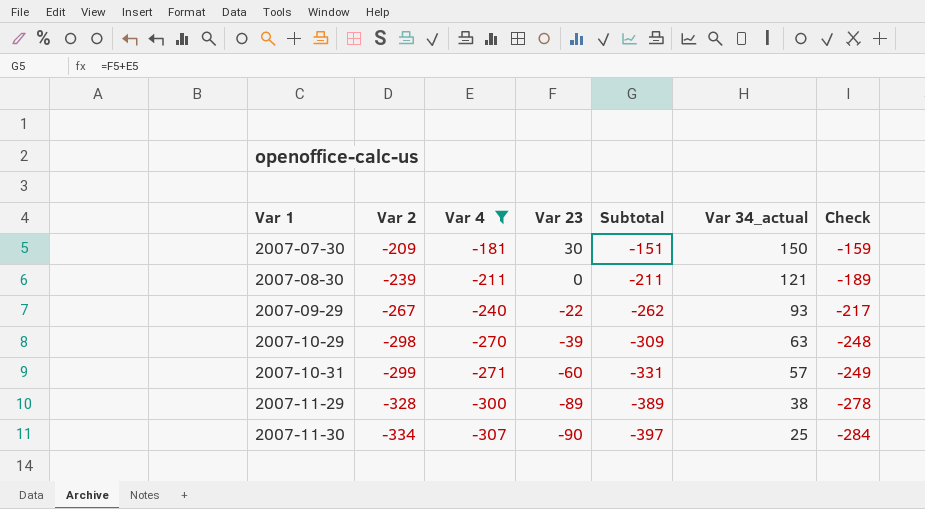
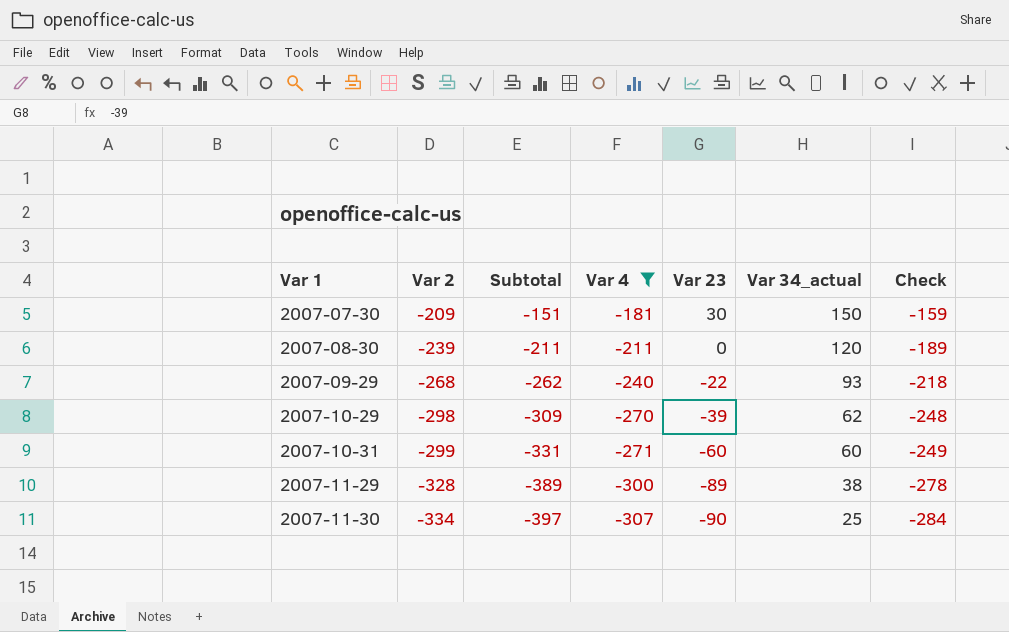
column Subtotal | position: 5 -> 3
2007-08-30 | Var 34_actual: 121 -> 120
2007-09-29 | Var 2: -267 -> -268
2007-09-29 | Check: -217 -> -218
2007-10-29 | Var 34_actual: 63 -> 62
2007-10-31 | Var 34_actual: 57 -> 60

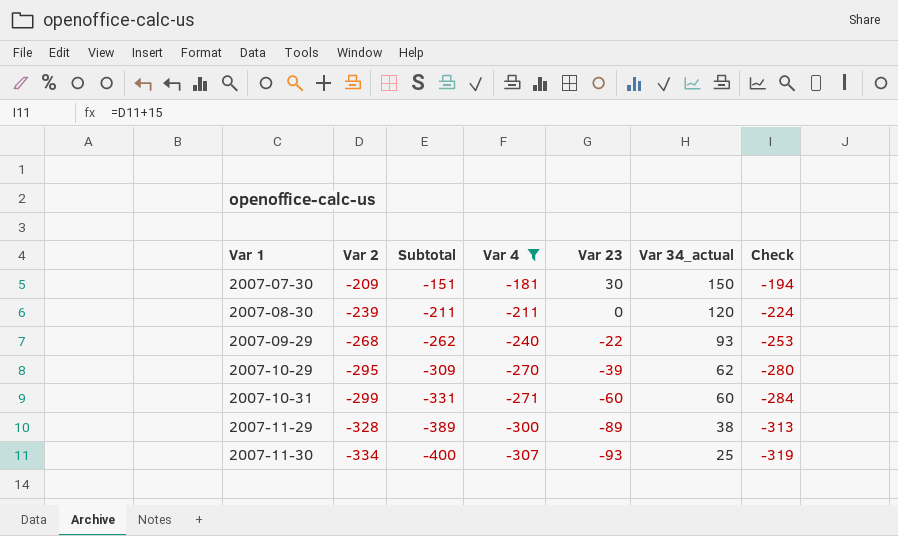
column Check | formula: [Var 2] + 50 -> [Var 2] + 15
2007-10-29 | Var 2: -298 -> -295
2007-11-30 | Subtotal: -397 -> -400
2007-11-30 | Var 23: -90 -> -93

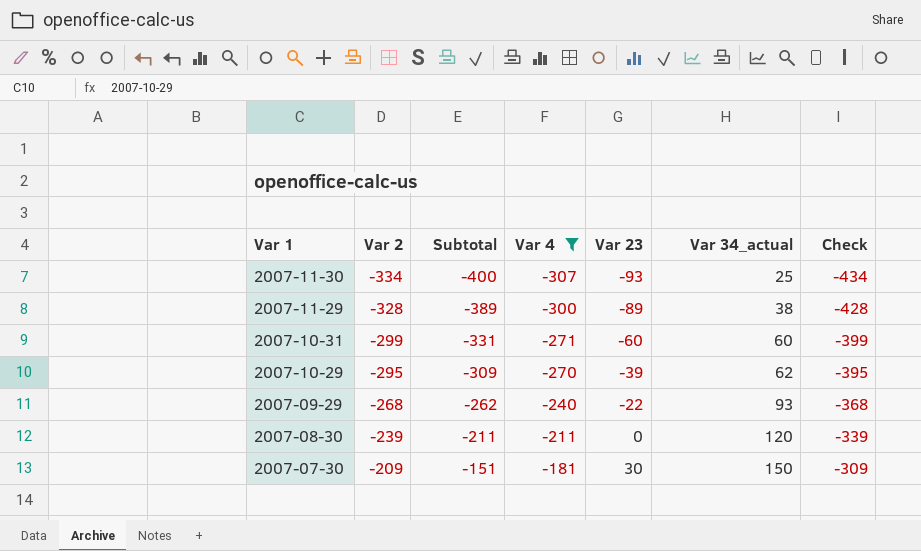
row order: Var 1 ascending -> Var 1 descending
column Check | formula: [Var 2] + 15 -> [Var 2] - 100

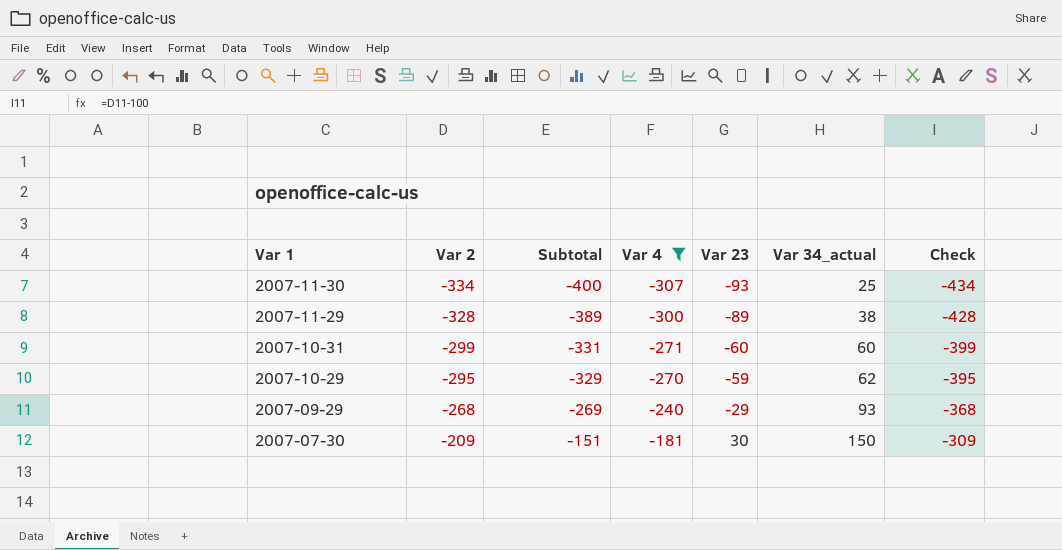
row 2007-08-30: -239 | -211 | -211 | 0 | 120 | -339 -> none
2007-10-29 | Subtotal: -309 -> -329
2007-10-29 | Var 23: -39 -> -59
2007-09-29 | Subtotal: -262 -> -269
2007-09-29 | Var 23: -22 -> -29

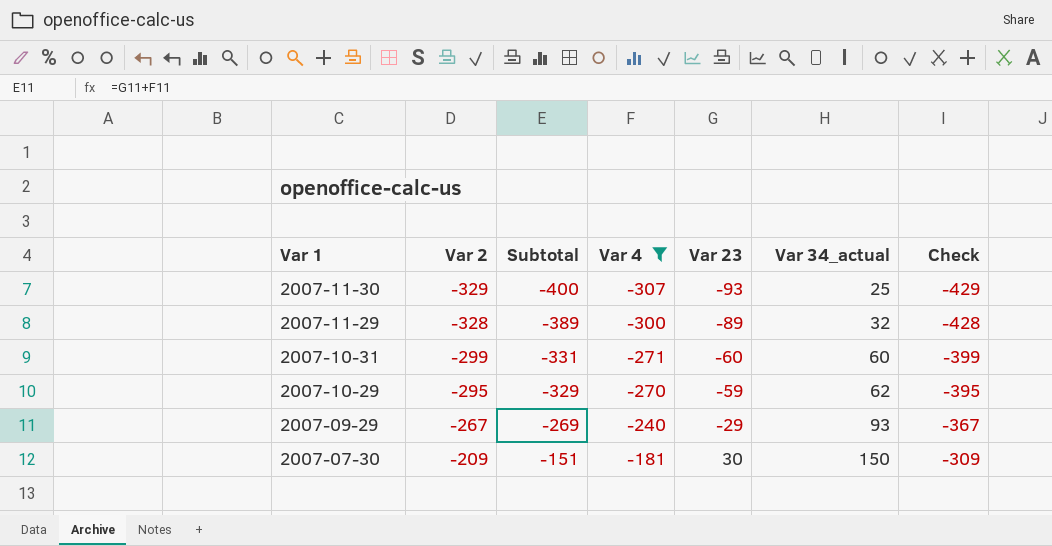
2007-11-30 | Var 2: -334 -> -329
2007-11-30 | Check: -434 -> -429
2007-11-29 | Var 34_actual: 38 -> 32
2007-09-29 | Var 2: -268 -> -267
2007-09-29 | Check: -368 -> -367

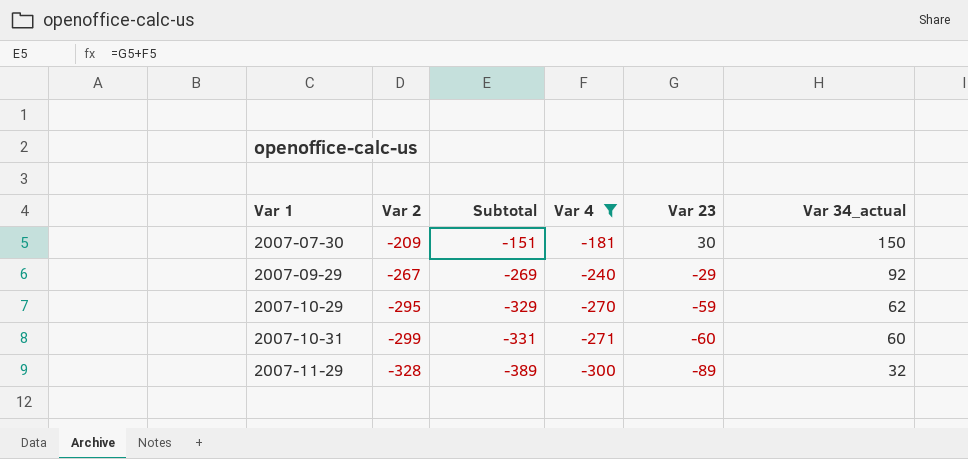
row order: Var 1 descending -> Var 1 ascending
column Check | formula: [Var 2] - 100 -> none
row 2007-11-30: -329 | -400 | -307 | -93 | 25 | -429 -> none
2007-09-29 | Var 34_actual: 93 -> 92

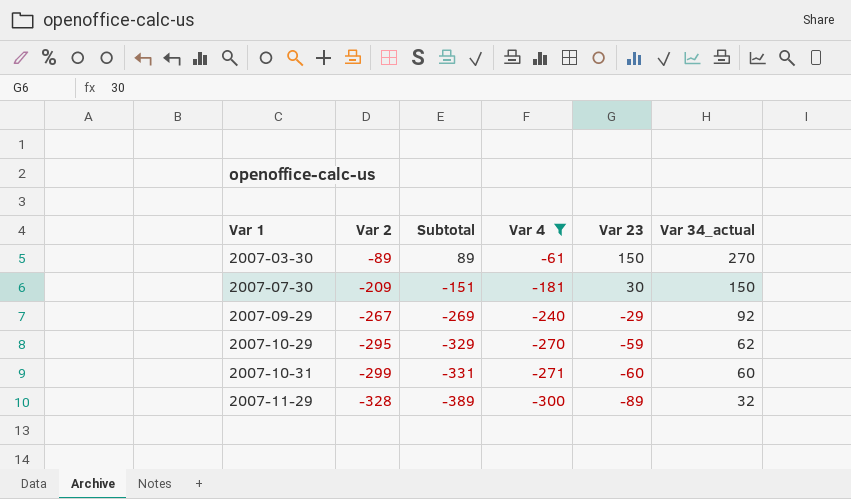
row 2007-03-30: none -> -89 | 89 | -61 | 150 | 270

